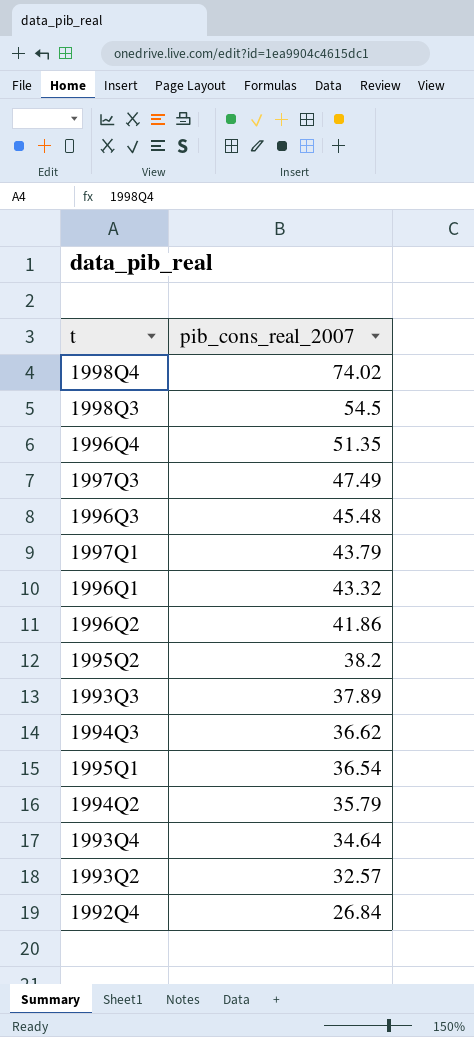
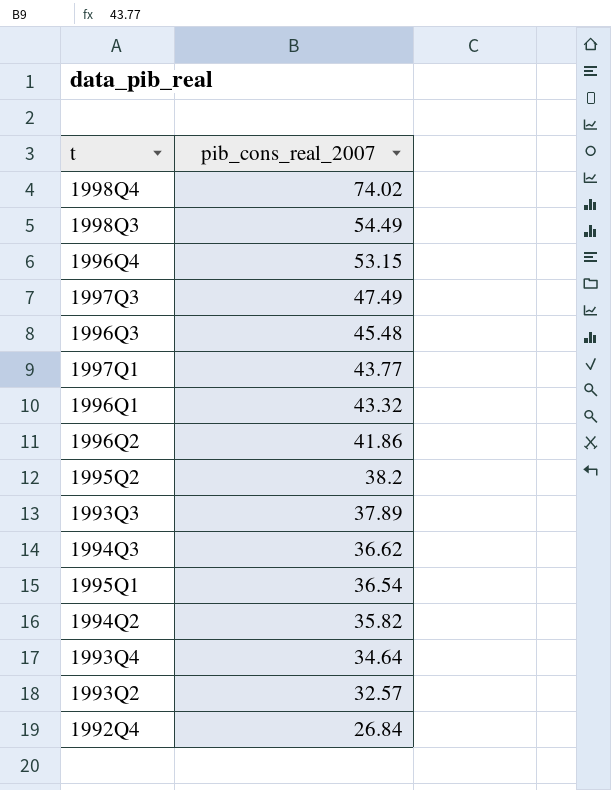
1998Q3 | pib_cons_real_2007: 54.5 -> 54.49
1996Q4 | pib_cons_real_2007: 51.35 -> 53.15
1997Q1 | pib_cons_real_2007: 43.79 -> 43.77
1994Q2 | pib_cons_real_2007: 35.79 -> 35.82

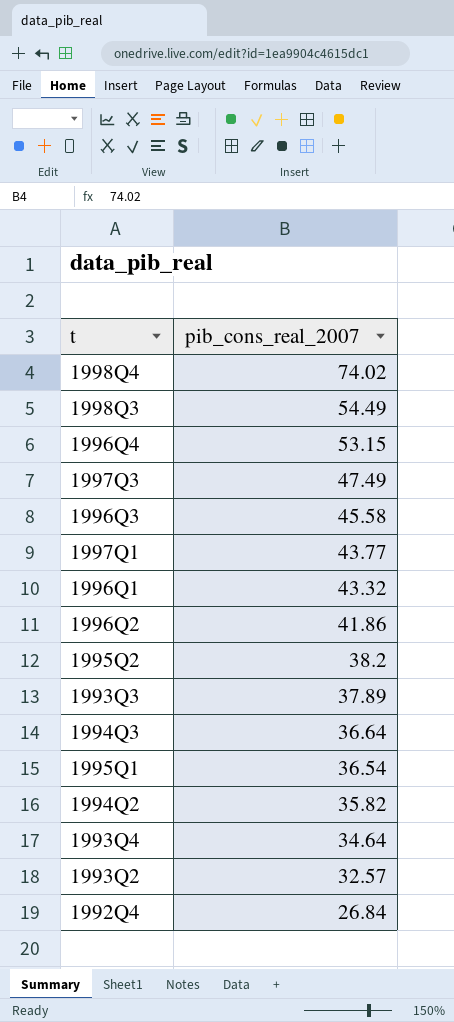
1996Q3 | pib_cons_real_2007: 45.48 -> 45.58
1994Q3 | pib_cons_real_2007: 36.62 -> 36.64

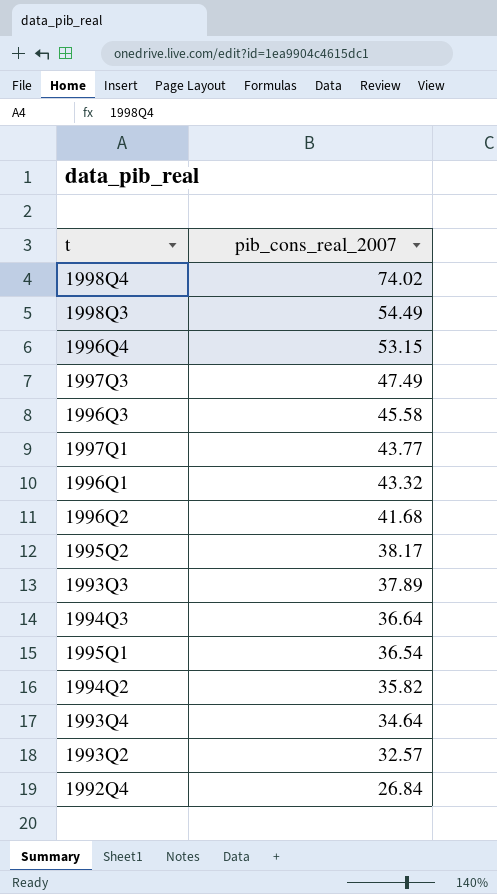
1996Q2 | pib_cons_real_2007: 41.86 -> 41.68
1995Q2 | pib_cons_real_2007: 38.2 -> 38.17

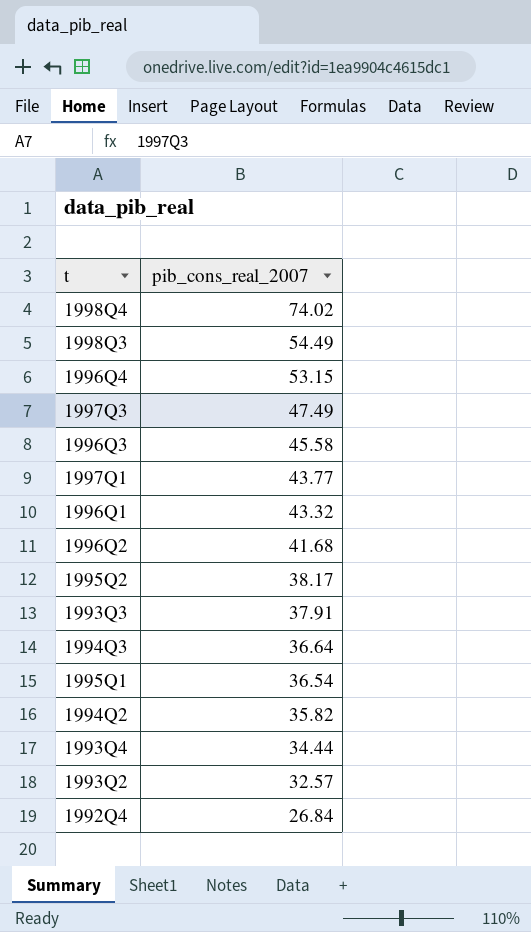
1993Q3 | pib_cons_real_2007: 37.89 -> 37.91
1993Q4 | pib_cons_real_2007: 34.64 -> 34.44

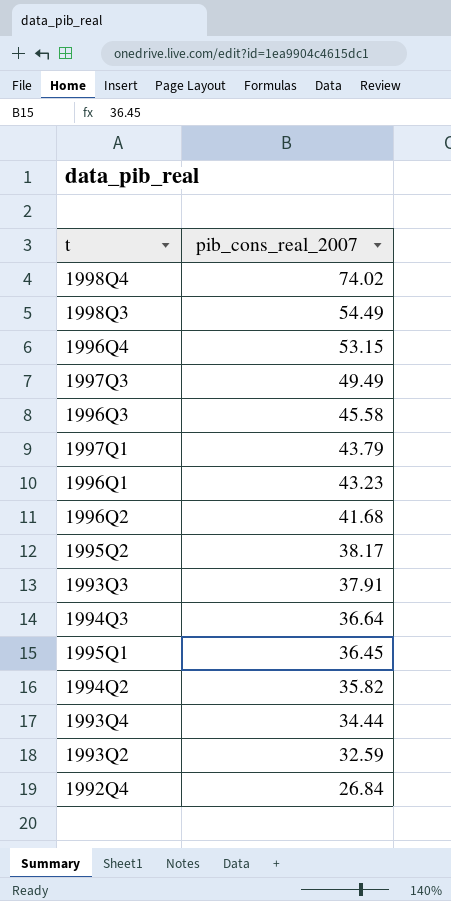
1997Q3 | pib_cons_real_2007: 47.49 -> 49.49
1997Q1 | pib_cons_real_2007: 43.77 -> 43.79
1996Q1 | pib_cons_real_2007: 43.32 -> 43.23
1995Q1 | pib_cons_real_2007: 36.54 -> 36.45
1993Q2 | pib_cons_real_2007: 32.57 -> 32.59

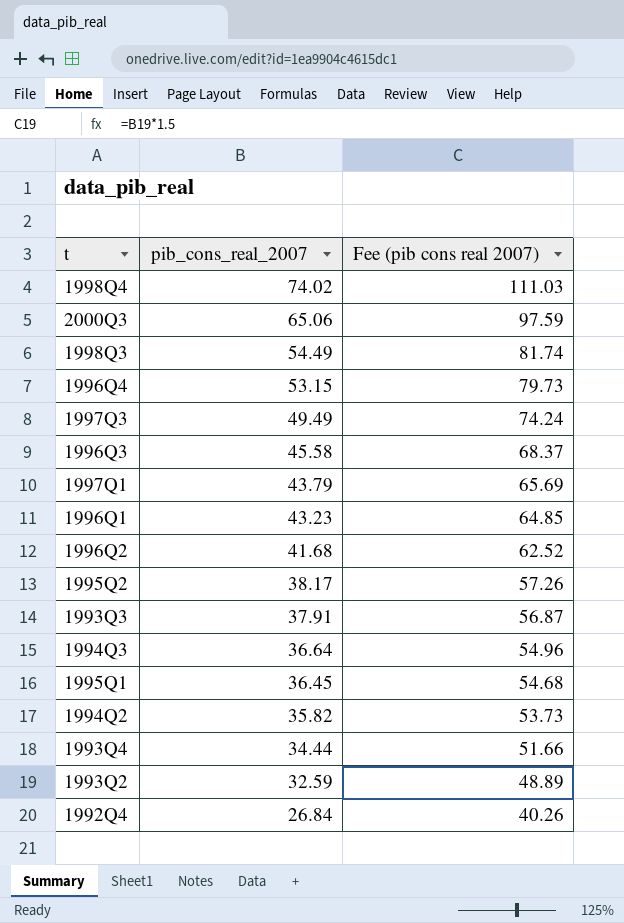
column Fee (pib cons real 2007) | formula: none -> [pib_cons_real_2007] * 1.5
row 2000Q3: none -> 65.06 | 97.59

